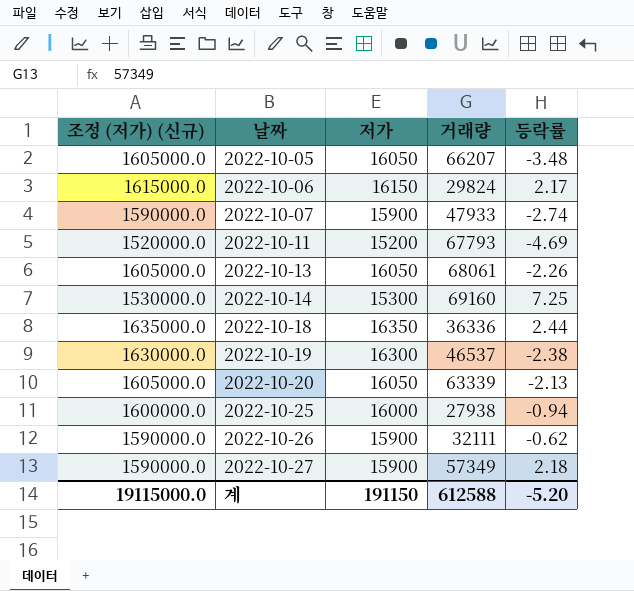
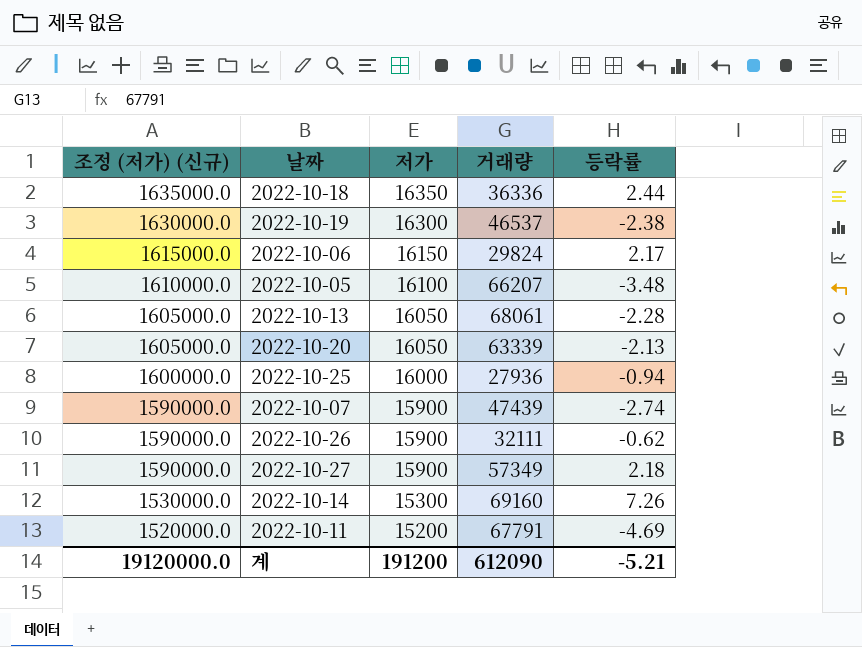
row order: 날짜 ascending -> 조정 (저가) (신규) descending
2022-10-05 | 조정 (저가) (신규): 1605000.0 -> 1610000.0
2022-10-05 | 저가: 16050 -> 16100
2022-10-13 | 등락률: -2.26 -> -2.28
2022-10-25 | 거래량: 27938 -> 27936
2022-10-07 | 거래량: 47933 -> 47439
2022-10-14 | 등락률: 7.25 -> 7.26
2022-10-11 | 거래량: 67793 -> 67791
계 | 조정 (저가) (신규): 19115000.0 -> 19120000.0
계 | 저가: 191150 -> 191200
계 | 거래량: 612588 -> 612090
계 | 등락률: -5.20 -> -5.21

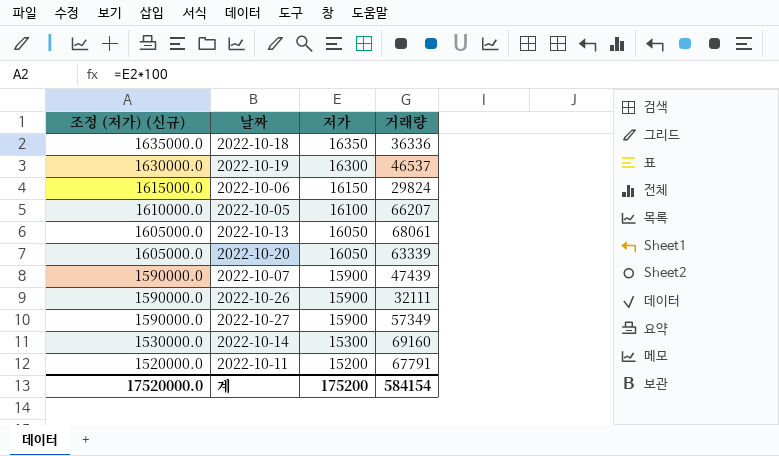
column 등락률 | position: 5 -> none
row 2022-10-25: 1600000.0 | 16000 | 27936 | -0.94 -> none
계 | 조정 (저가) (신규): 19120000.0 -> 17520000.0
계 | 저가: 191200 -> 175200
계 | 거래량: 612090 -> 584154

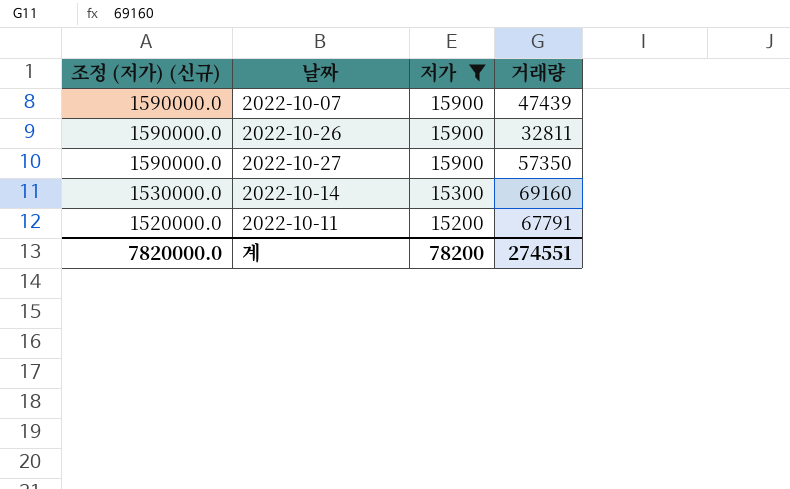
filter: none -> 저가 <= 15900
2022-10-26 | 거래량: 32111 -> 32811
2022-10-27 | 거래량: 57349 -> 57350
계 | 조정 (저가) (신규): 17520000.0 -> 7820000.0
계 | 저가: 175200 -> 78200
계 | 거래량: 584154 -> 274551

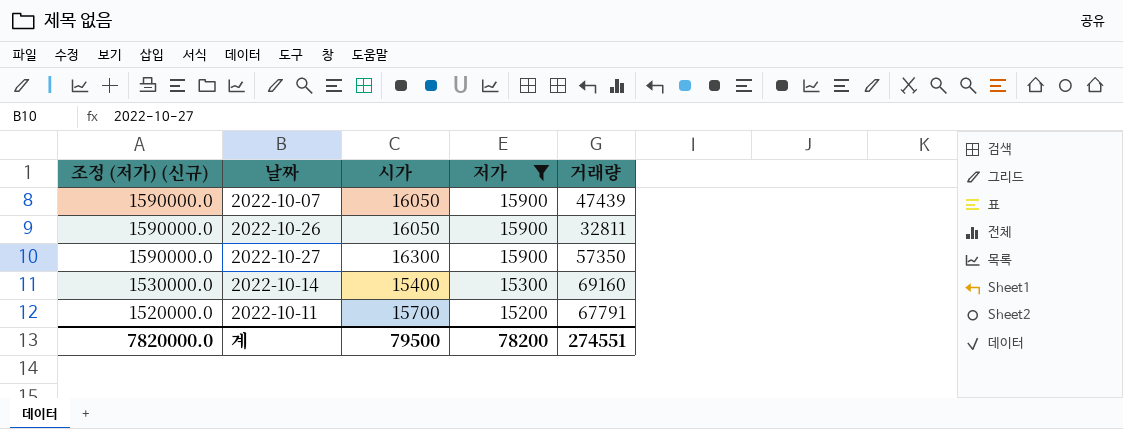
column 시가 | position: none -> 3

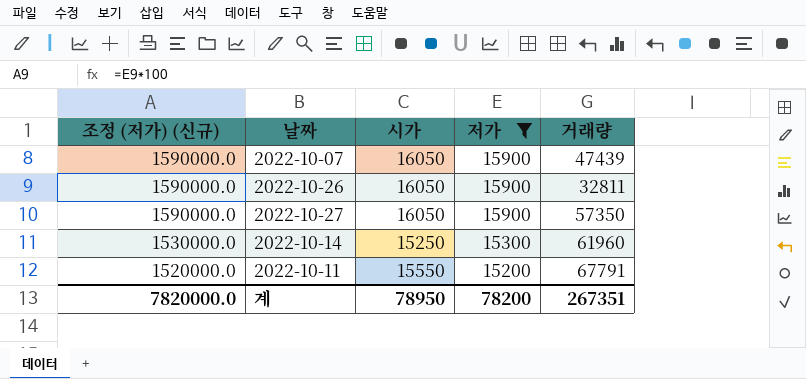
2022-10-27 | 시가: 16300 -> 16050
2022-10-14 | 시가: 15400 -> 15250
2022-10-14 | 거래량: 69160 -> 61960
2022-10-11 | 시가: 15700 -> 15550
계 | 시가: 79500 -> 78950
계 | 거래량: 274551 -> 267351

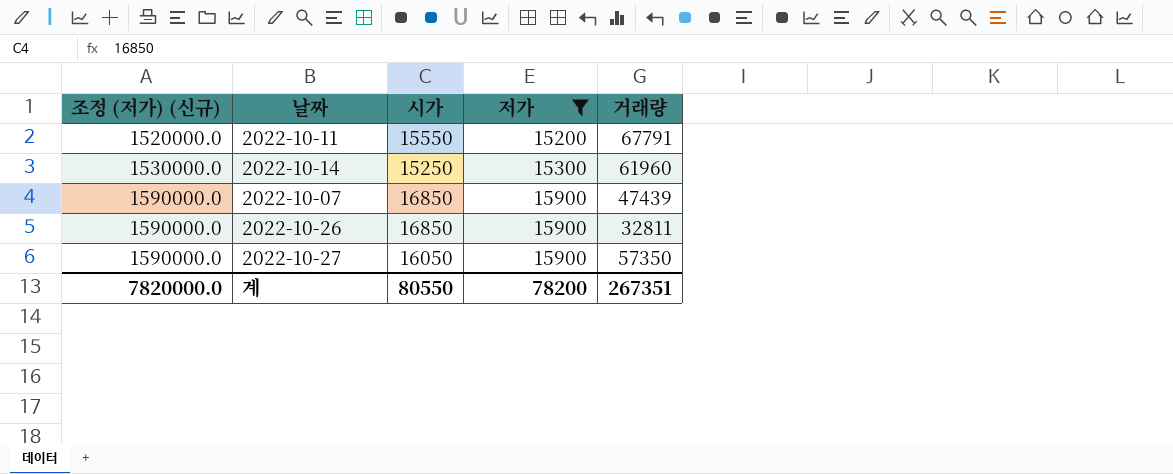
row order: 조정 (저가) (신규) descending -> 조정 (저가) (신규) ascending
2022-10-07 | 시가: 16050 -> 16850
2022-10-26 | 시가: 16050 -> 16850
계 | 시가: 78950 -> 80550

